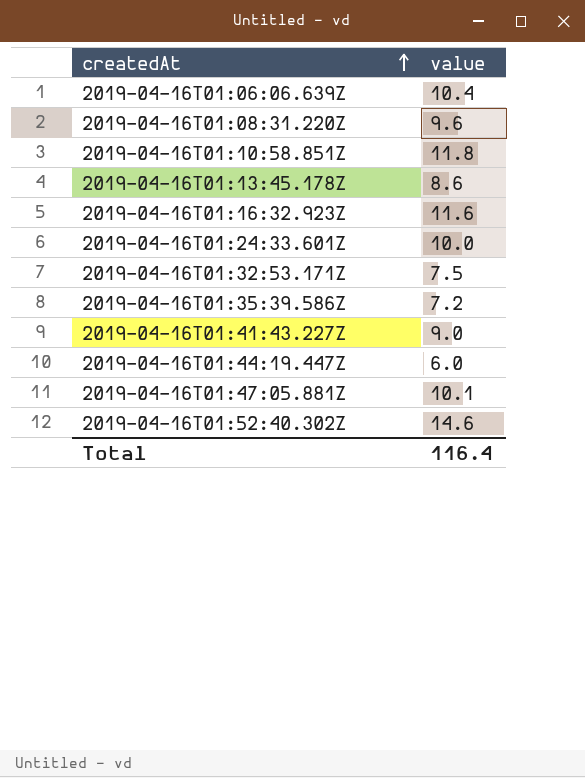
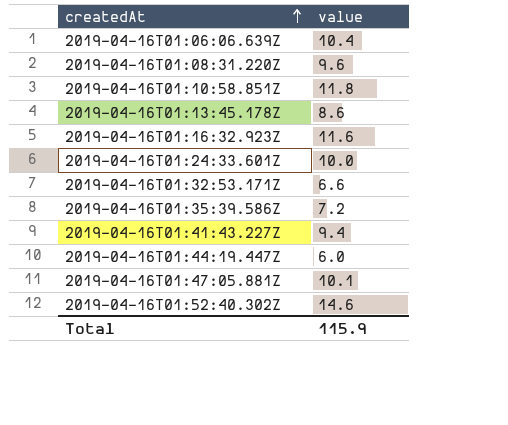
2019-04-16T01:32:53.171Z | value: 7.5 -> 6.6
2019-04-16T01:41:43.227Z | value: 9.0 -> 9.4
Total | value: 116.4 -> 115.9

